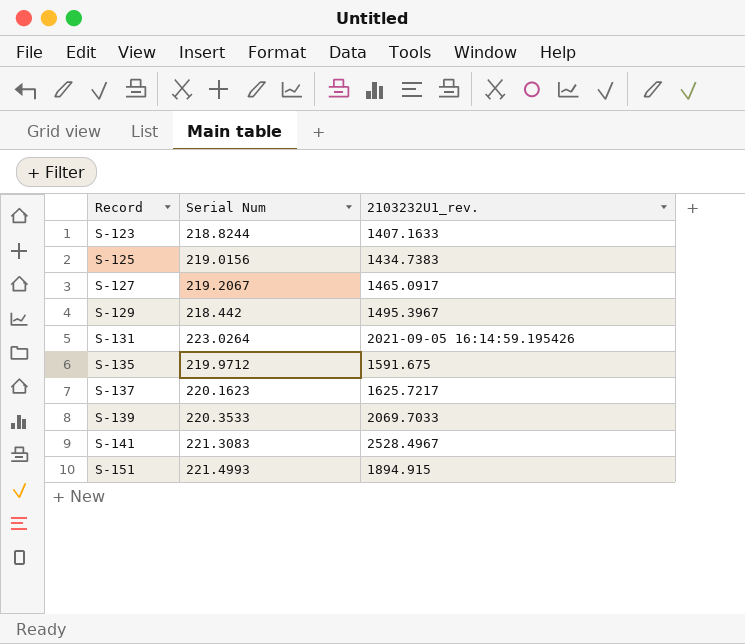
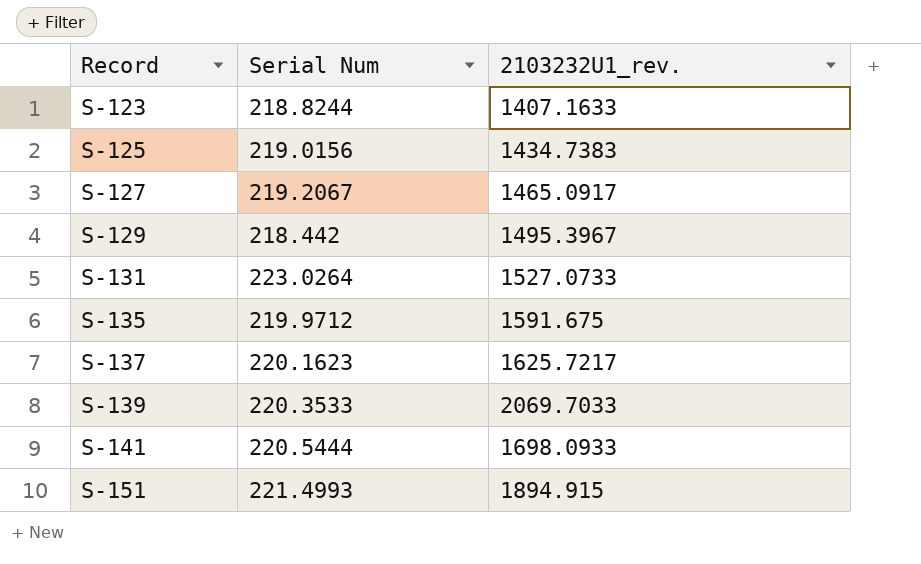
S-131 | 2103232U1_rev.: 2021-09-05 16:14:59.195426 -> 1527.0733
S-141 | Serial Num: 221.3083 -> 220.5444
S-141 | 2103232U1_rev.: 2528.4967 -> 1698.0933

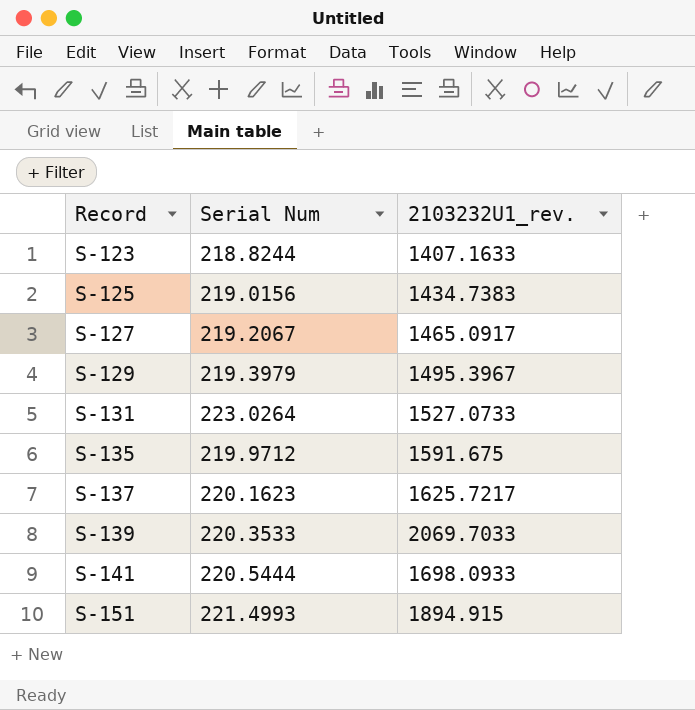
S-129 | Serial Num: 218.442 -> 219.3979

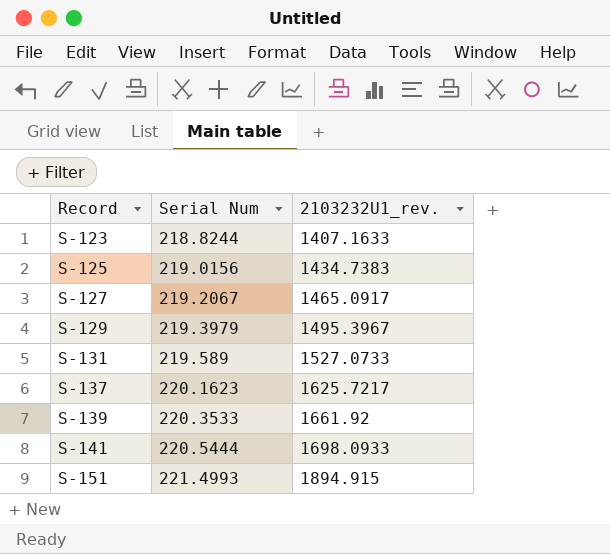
row S-135: 219.9712 | 1591.675 -> none
S-131 | Serial Num: 223.0264 -> 219.589
S-139 | 2103232U1_rev.: 2069.7033 -> 1661.92

